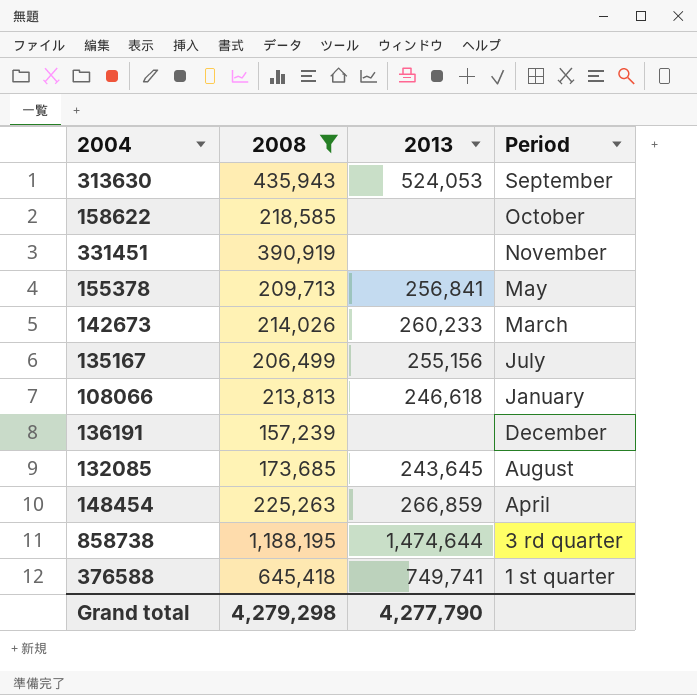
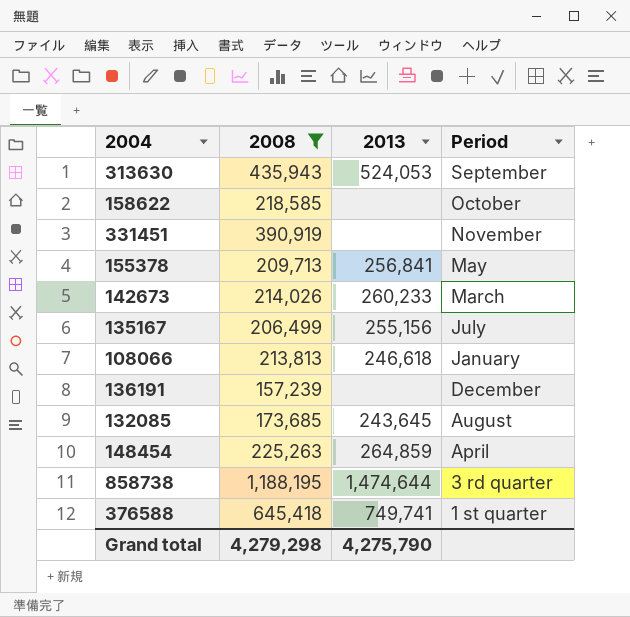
148454 | 2013: 266,859 -> 264,859
Grand total | 2013: 4,277,790 -> 4,275,790

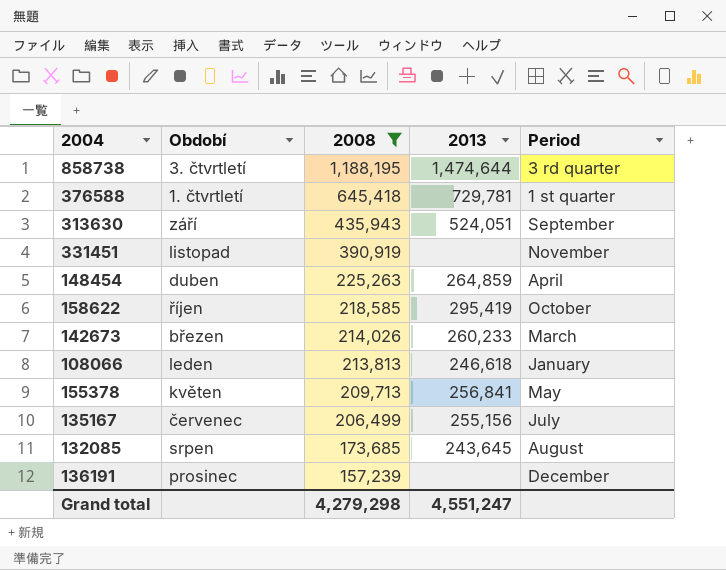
row order: Period descending -> 2008 descending
column Období | position: none -> 2
376588 | 2013: 749,741 -> 729,781
313630 | 2013: 524,053 -> 524,051
158622 | 2013: none -> 295,419
Grand total | 2013: 4,275,790 -> 4,551,247

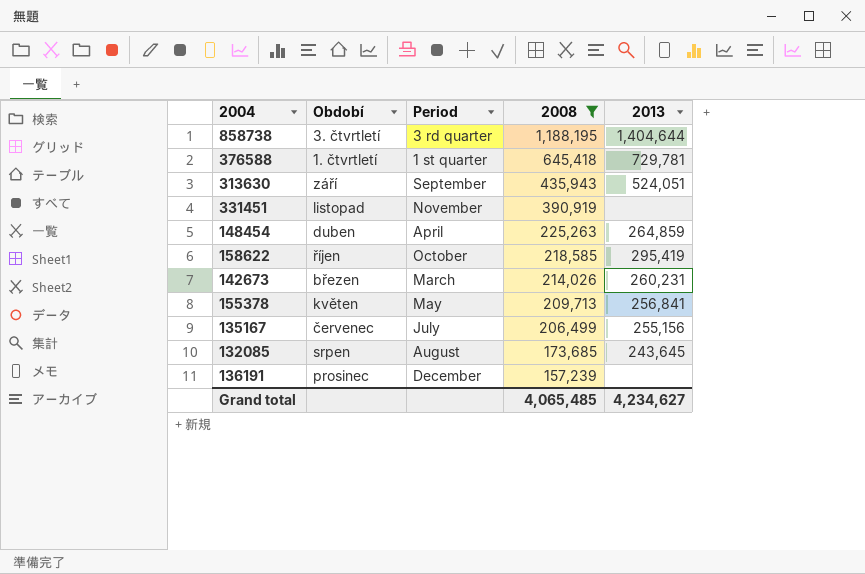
column Period | position: 5 -> 3
row 108066: leden | 213,813 | 246,618 | January -> none
858738 | 2013: 1,474,644 -> 1,404,644
142673 | 2013: 260,233 -> 260,231
Grand total | 2008: 4,279,298 -> 4,065,485
Grand total | 2013: 4,551,247 -> 4,234,627

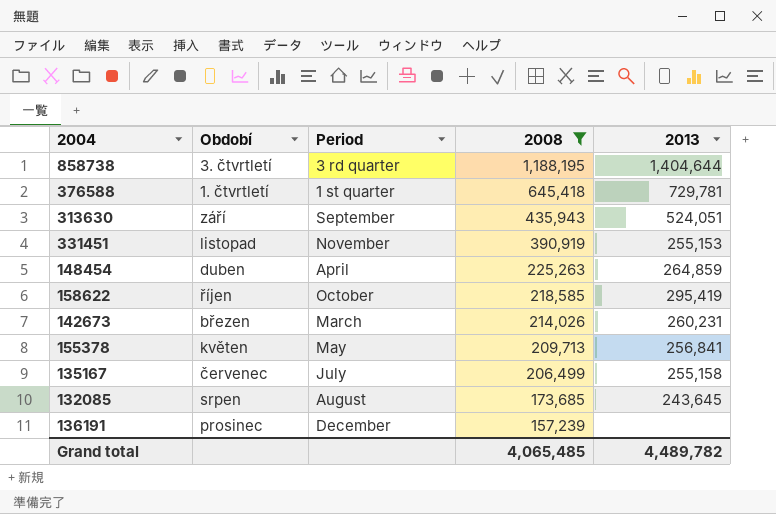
331451 | 2013: none -> 255,153
135167 | 2013: 255,156 -> 255,158
Grand total | 2013: 4,234,627 -> 4,489,782

